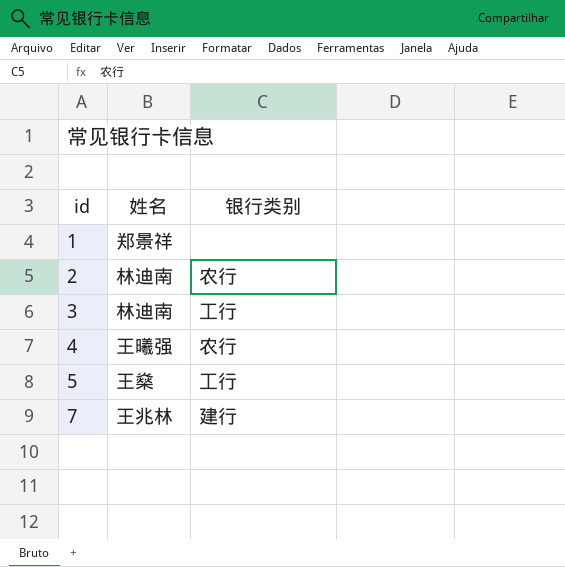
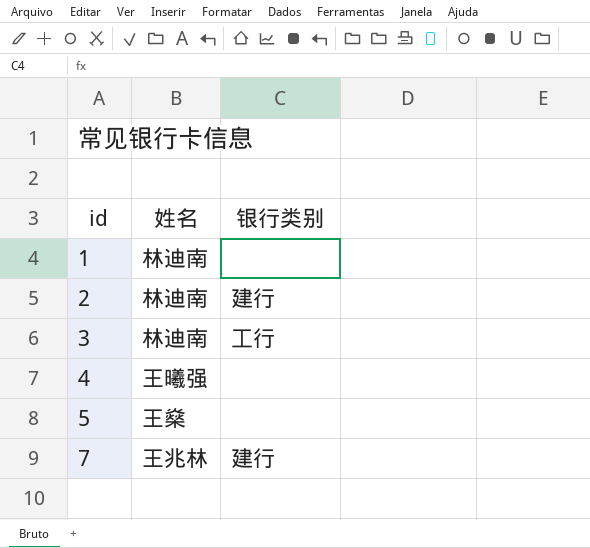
1 | 姓名: 郑景祥 -> 林迪南
2 | 银行类别: 农行 -> 建行
4 | 银行类别: 农行 -> none
5 | 银行类别: 工行 -> none

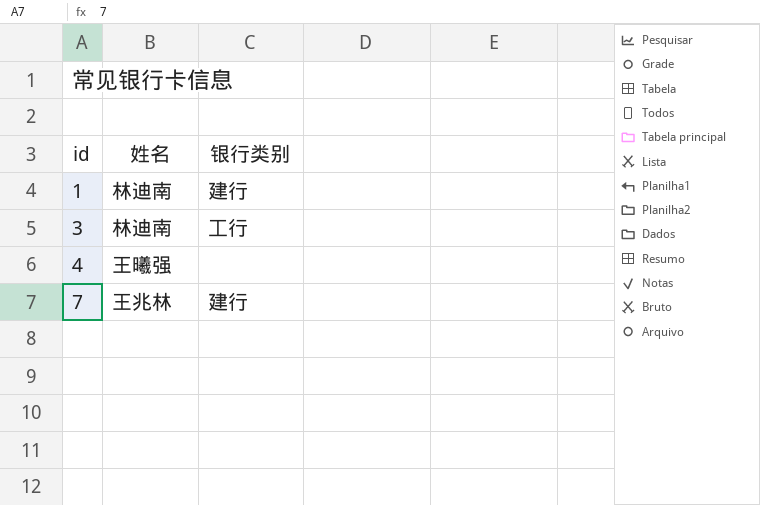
row 2: 林迪南 | 建行 -> none
row 5: 王燊 | none -> none
1 | 银行类别: none -> 建行

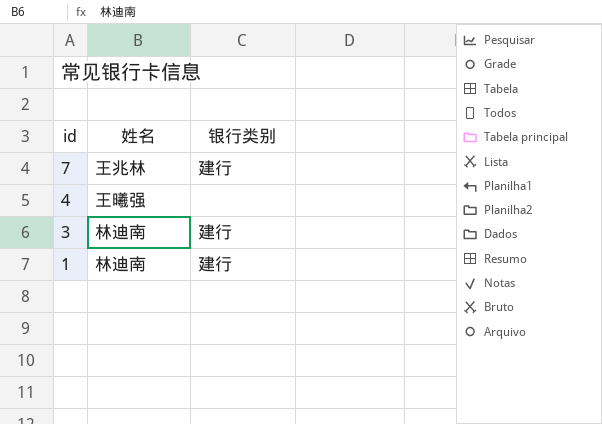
row order: id ascending -> id descending
3 | 银行类别: 工行 -> 建行

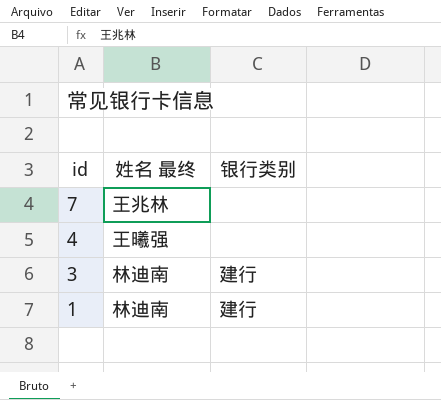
column name: 姓名 -> 姓名 最终
7 | 银行类别: 建行 -> none

